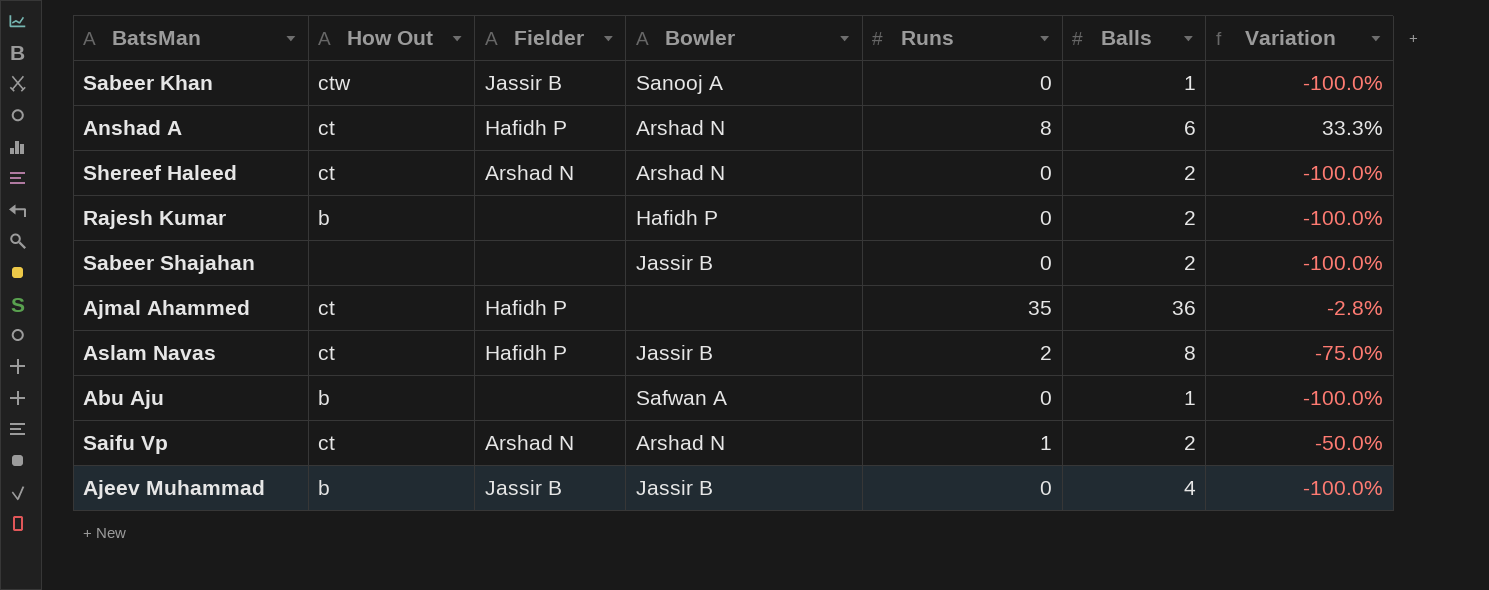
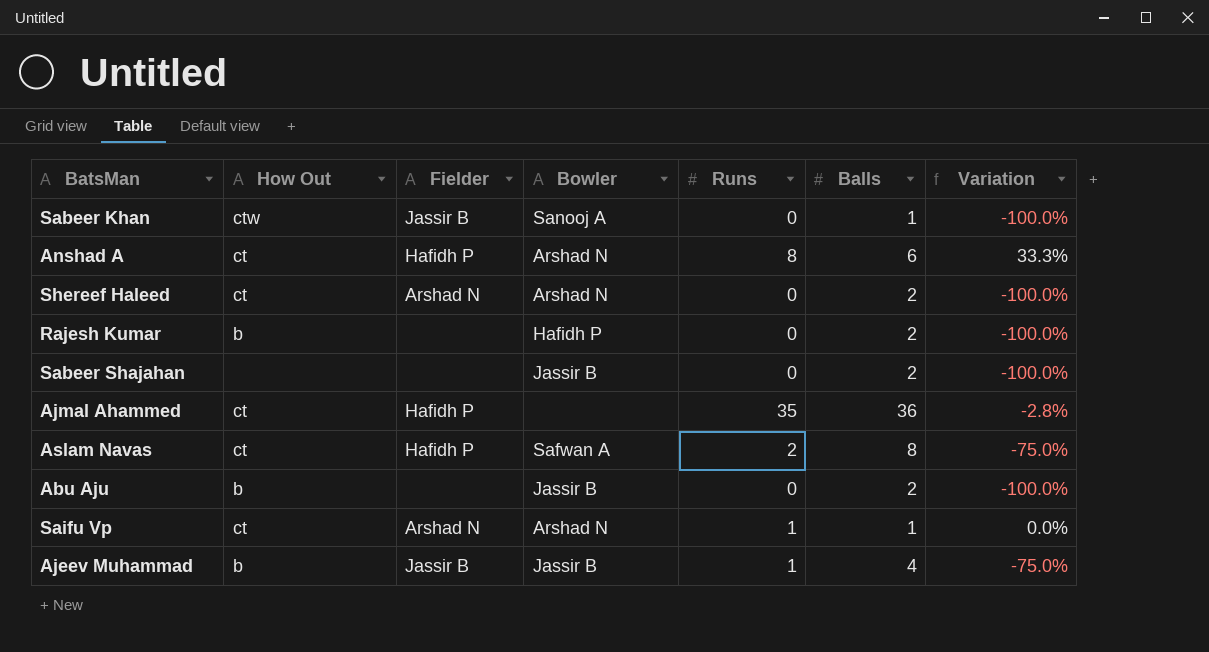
Aslam Navas | Bowler: Jassir B -> Safwan A
Abu Aju | Bowler: Safwan A -> Jassir B
Abu Aju | Balls: 1 -> 2
Saifu Vp | Balls: 2 -> 1
Saifu Vp | Variation: -50.0% -> 0.0%
Ajeev Muhammad | Runs: 0 -> 1
Ajeev Muhammad | Variation: -100.0% -> -75.0%

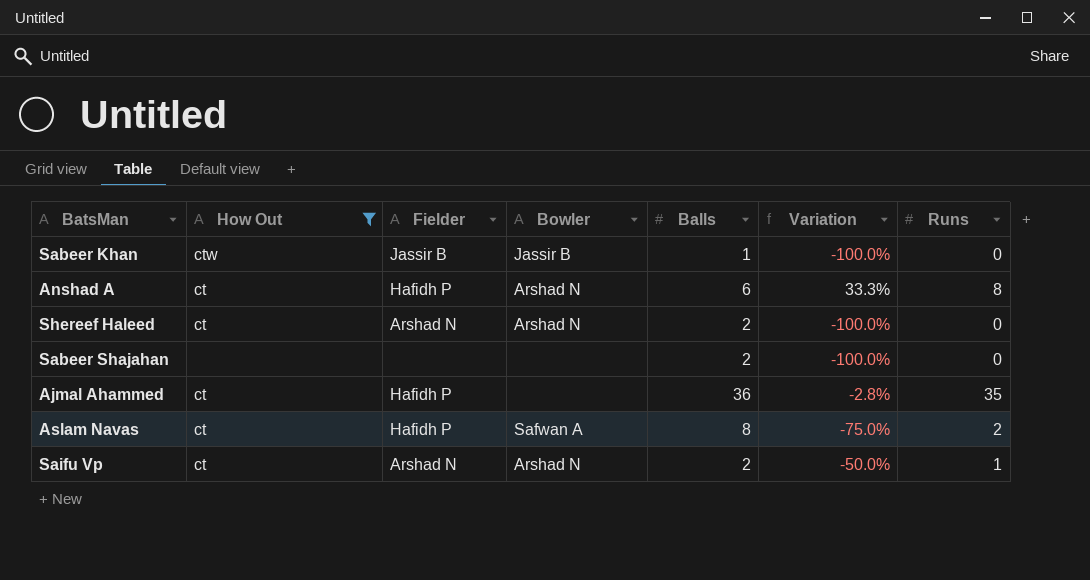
filter: none -> How Out != b
column Runs | position: 5 -> 7
Sabeer Khan | Bowler: Sanooj A -> Jassir B
Sabeer Shajahan | Bowler: Jassir B -> none
Saifu Vp | Balls: 1 -> 2
Saifu Vp | Variation: 0.0% -> -50.0%

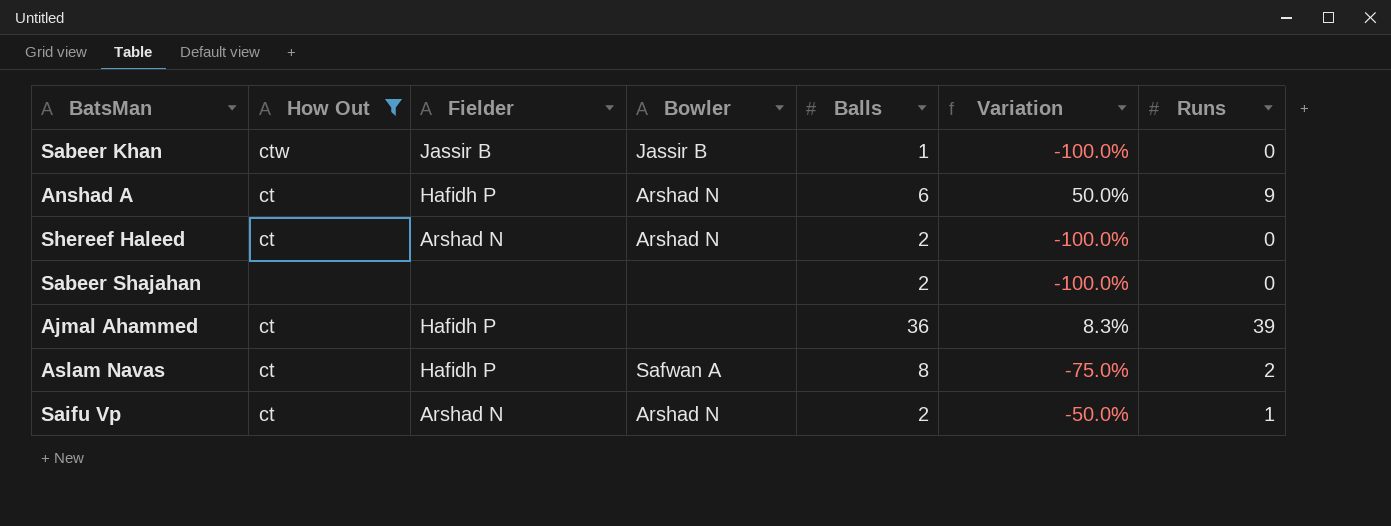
Anshad A | Variation: 33.3% -> 50.0%
Anshad A | Runs: 8 -> 9
Ajmal Ahammed | Variation: -2.8% -> 8.3%
Ajmal Ahammed | Runs: 35 -> 39

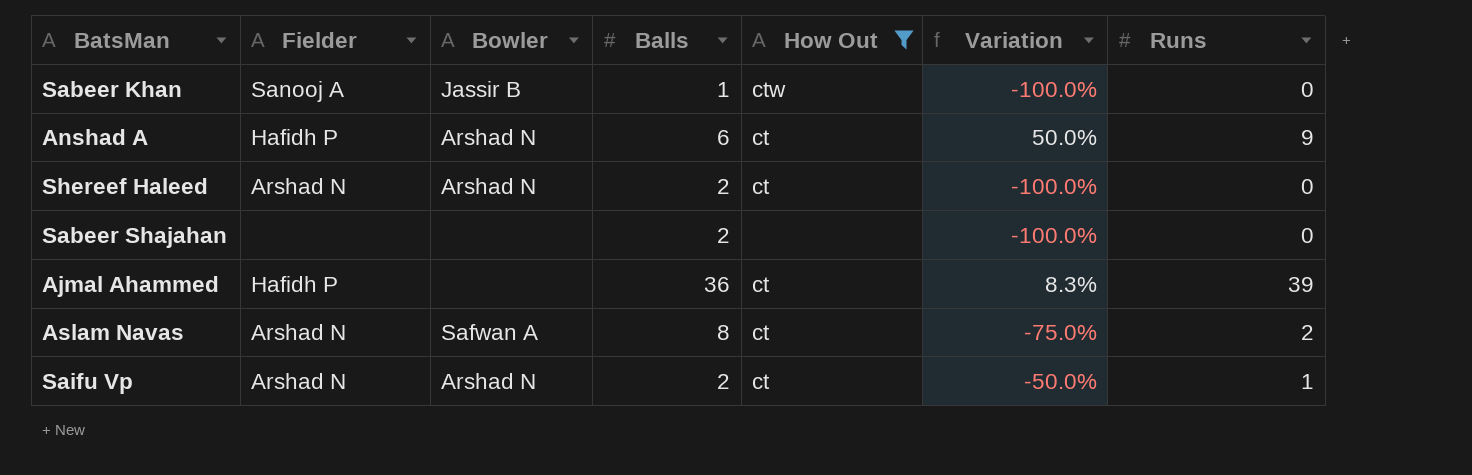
column How Out | position: 2 -> 5
Sabeer Khan | Fielder: Jassir B -> Sanooj A
Aslam Navas | Fielder: Hafidh P -> Arshad N

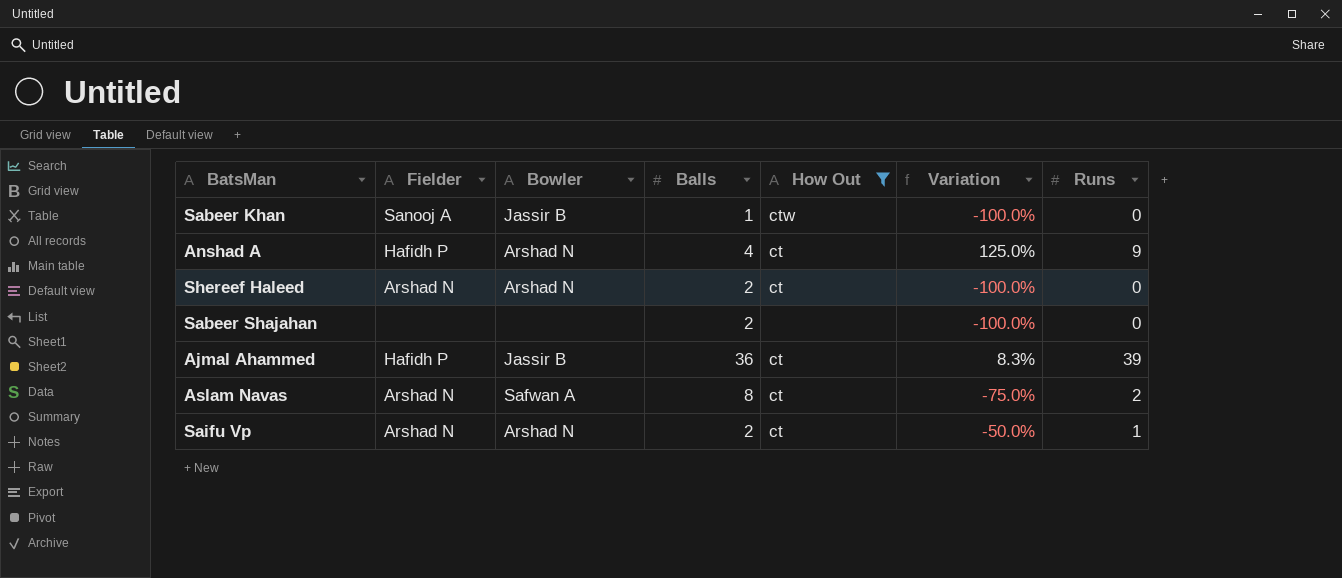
Anshad A | Balls: 6 -> 4
Anshad A | Variation: 50.0% -> 125.0%
Ajmal Ahammed | Bowler: none -> Jassir B

